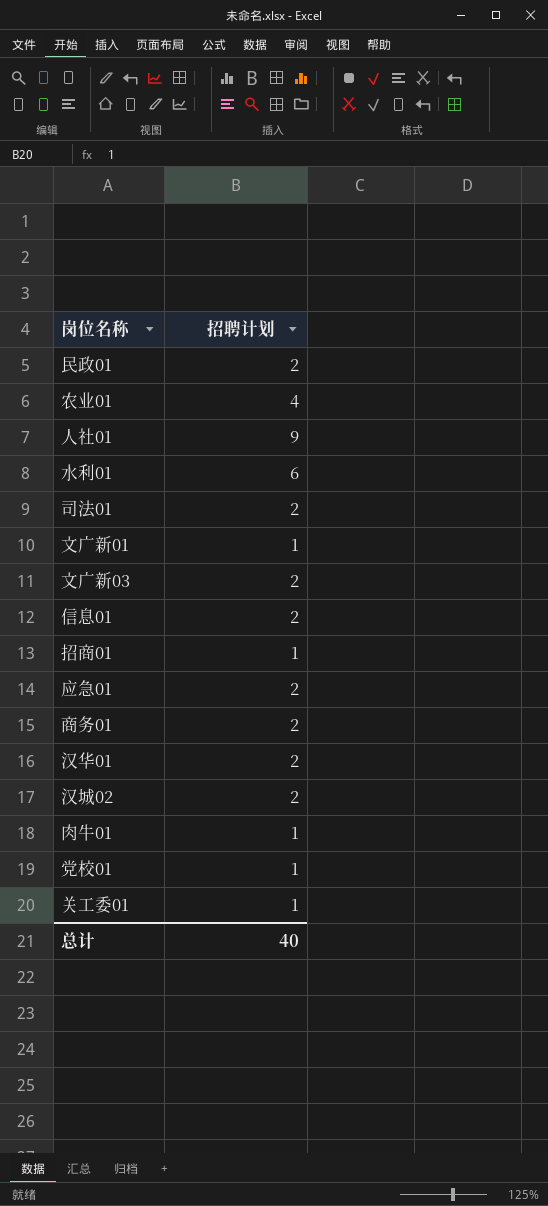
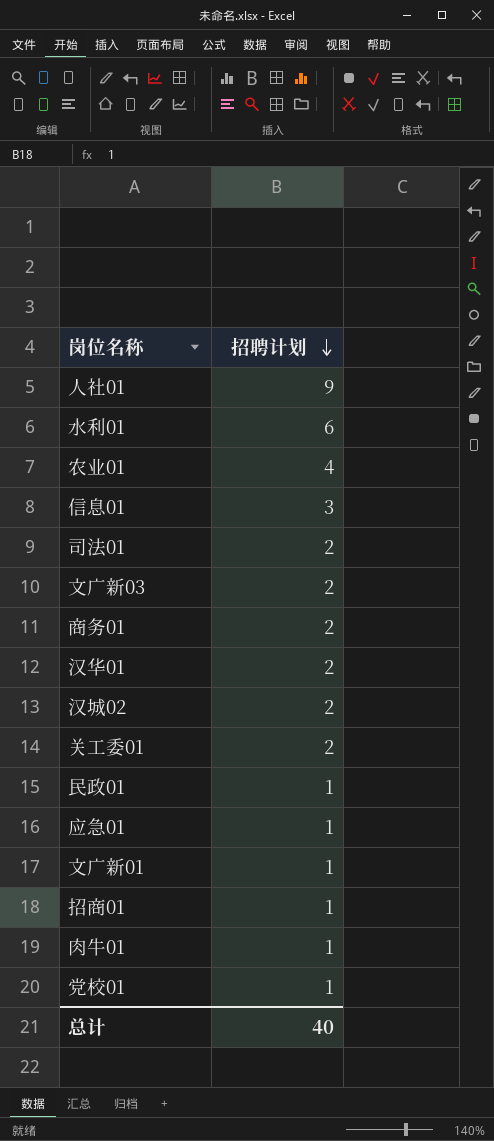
row order: none -> 招聘计划 descending
信息01 | 招聘计划: 2 -> 3
关工委01 | 招聘计划: 1 -> 2
民政01 | 招聘计划: 2 -> 1
应急01 | 招聘计划: 2 -> 1

